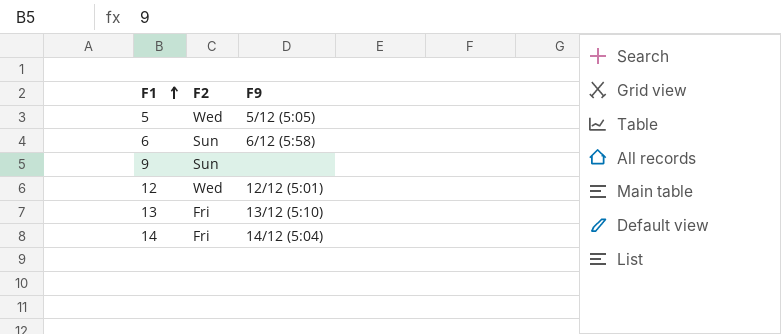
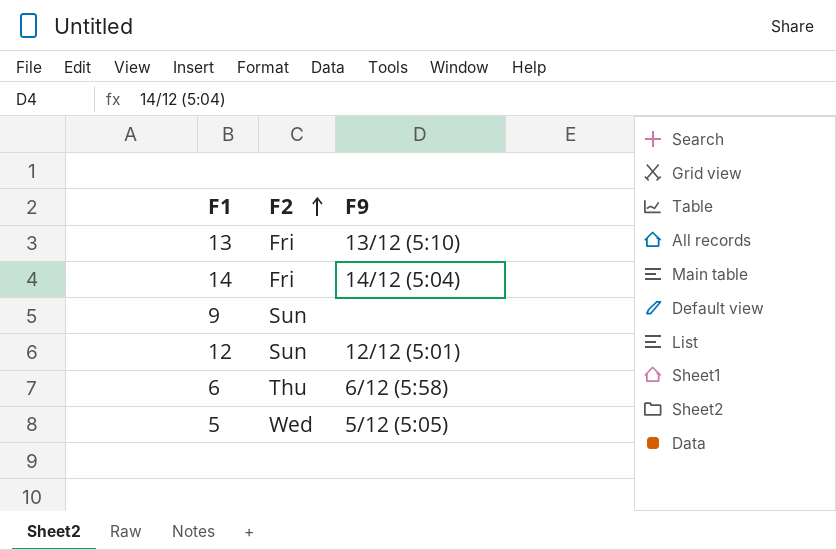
row order: F1 ascending -> F2 ascending
12 | F2: Wed -> Sun
6 | F2: Sun -> Thu

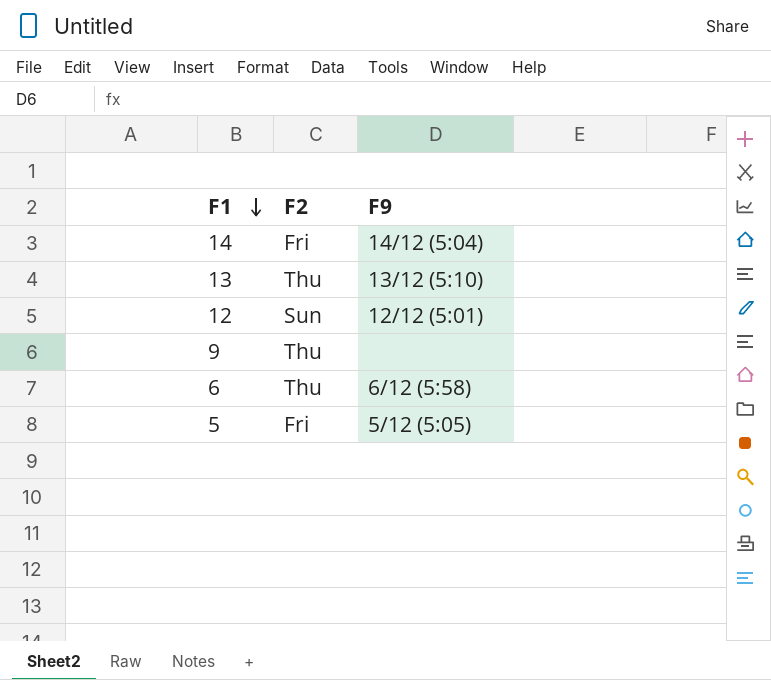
row order: F2 ascending -> F1 descending
13 | F2: Fri -> Thu
9 | F2: Sun -> Thu
5 | F2: Wed -> Fri

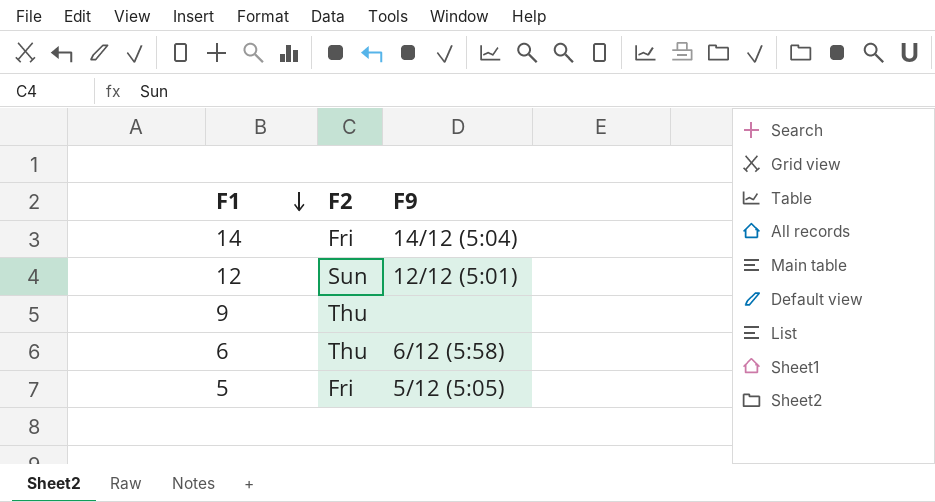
row 13: Thu | 13/12 (5:10) -> none

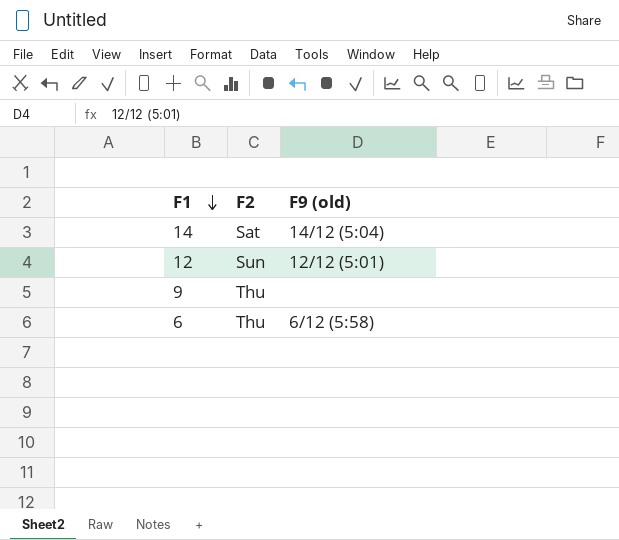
column name: F9 -> F9 (old)
row 5: Fri | 5/12 (5:05) -> none
14 | F2: Fri -> Sat

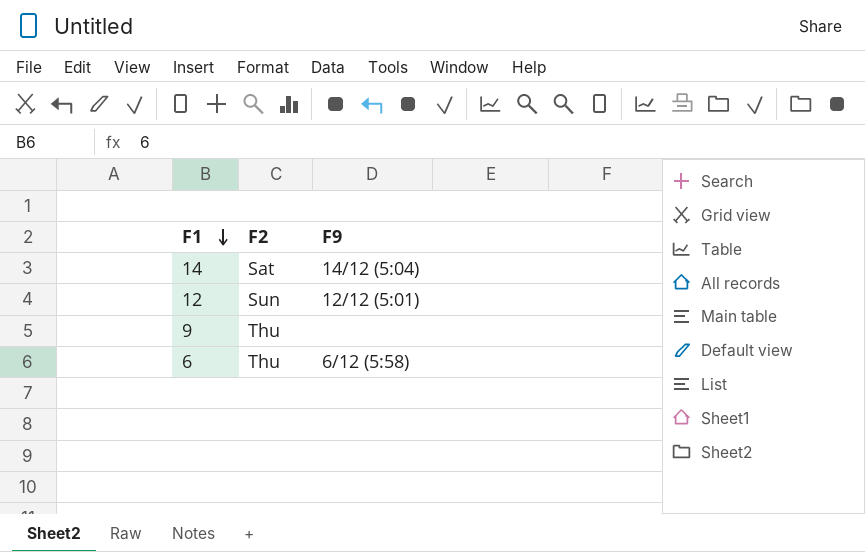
column name: F9 (old) -> F9

